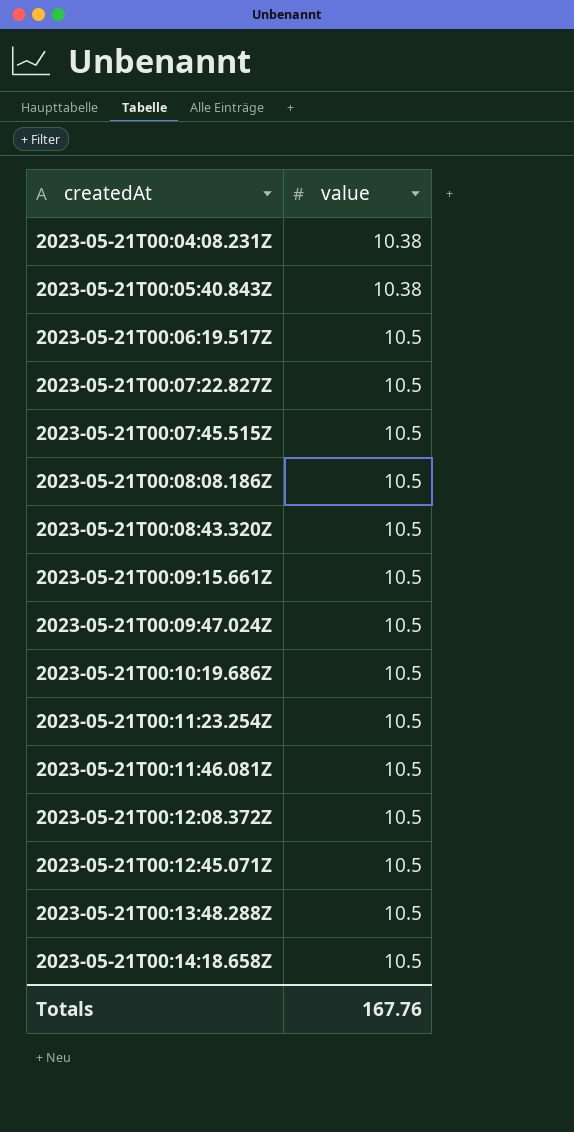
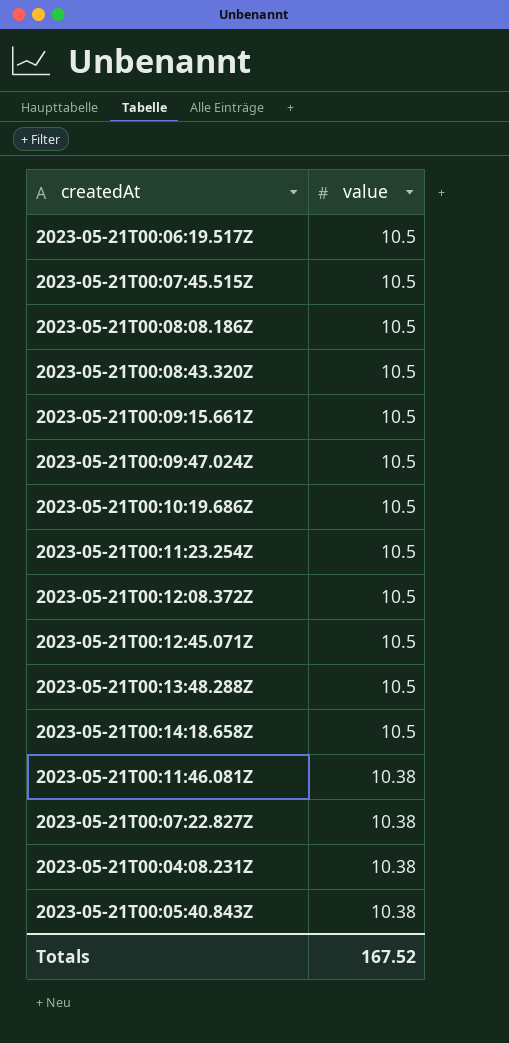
row order: createdAt ascending -> value descending
2023-05-21T00:11:46.081Z | value: 10.5 -> 10.38
2023-05-21T00:07:22.827Z | value: 10.5 -> 10.38
Totals | value: 167.76 -> 167.52

